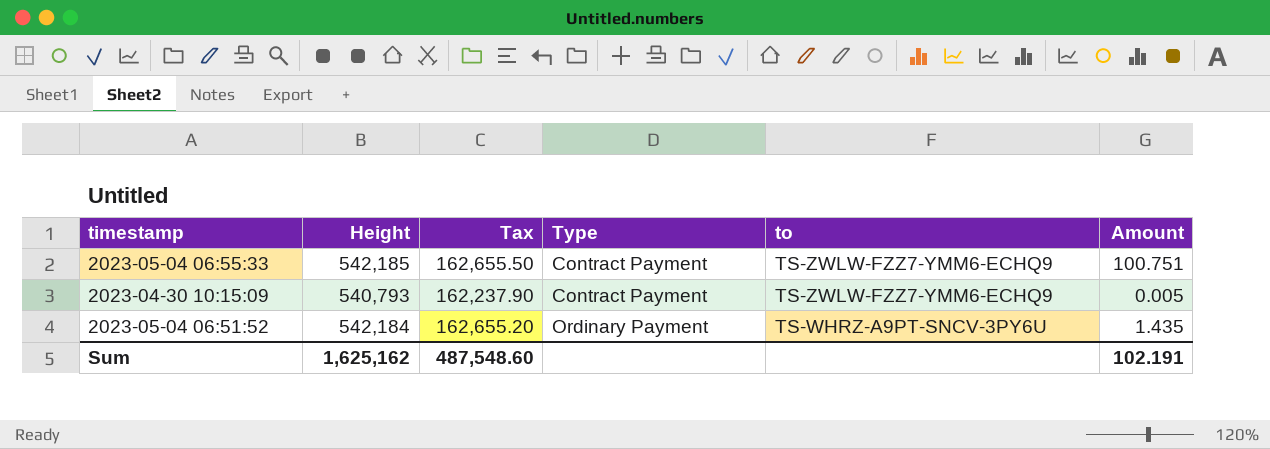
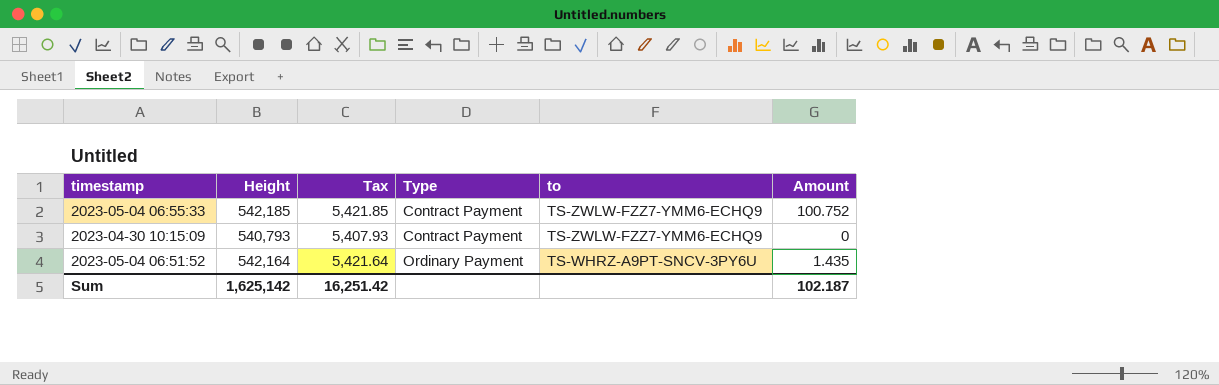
column Tax | formula: [Height] * 0.3 -> [Height] * 0.01
2023-05-04 06:55:33 | Amount: 100.751 -> 100.752
2023-04-30 10:15:09 | Amount: 0.005 -> 0
2023-05-04 06:51:52 | Height: 542,184 -> 542,164
Sum | Height: 1,625,162 -> 1,625,142
Sum | Tax: 487,548.60 -> 16,251.42
Sum | Amount: 102.191 -> 102.187

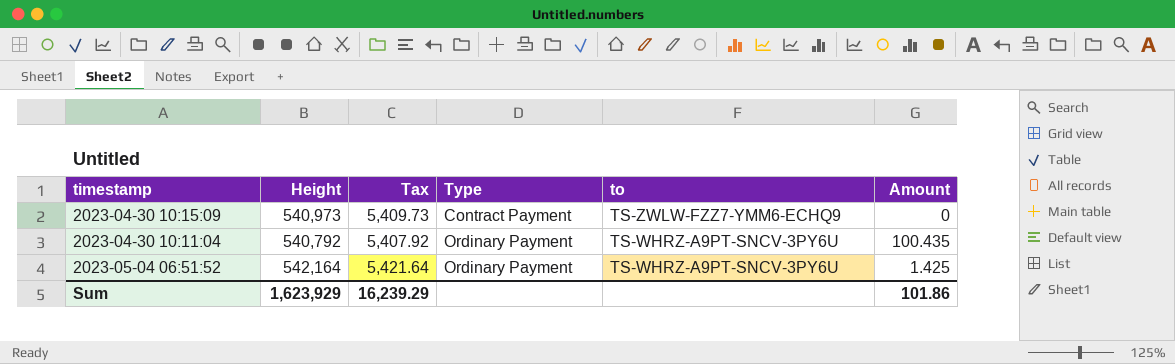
row 2023-05-04 06:55:33: 542,185 | 5,421.85 | Contract Payment | TS-ZWLW-FZZ7-YMM6-ECHQ9 | 100.752 -> none
2023-04-30 10:15:09 | Height: 540,793 -> 540,973
2023-04-30 10:15:09 | Tax: 5,407.93 -> 5,409.73
row 2023-04-30 10:11:04: none -> 540,792 | 5,407.92 | Ordinary Payment | TS-WHRZ-A9PT-SNCV-3PY6U | 100.435
2023-05-04 06:51:52 | Amount: 1.435 -> 1.425
Sum | Height: 1,625,142 -> 1,623,929
Sum | Tax: 16,251.42 -> 16,239.29
Sum | Amount: 102.187 -> 101.86

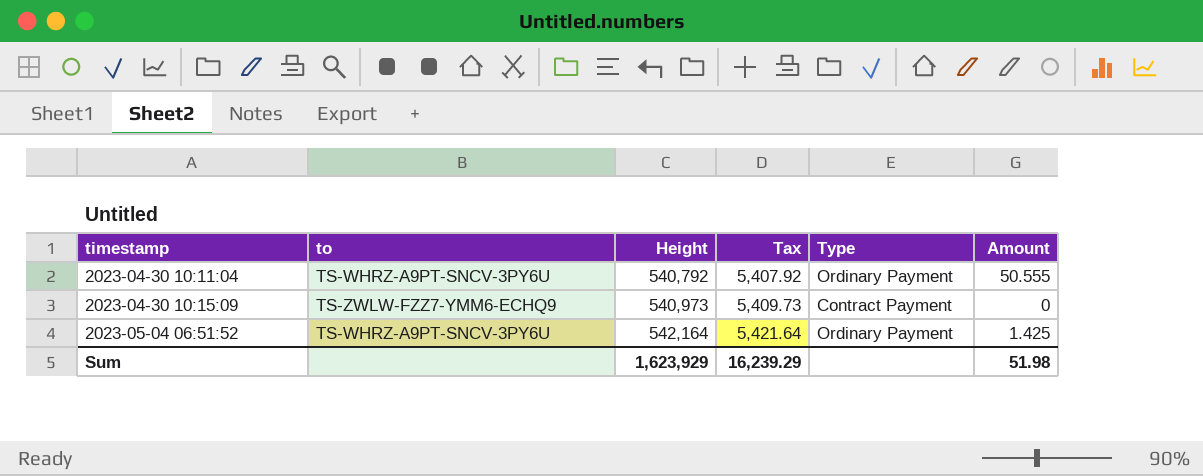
row order: Type ascending -> timestamp ascending
column to | position: 5 -> 2
2023-04-30 10:11:04 | Amount: 100.435 -> 50.555
Sum | Amount: 101.86 -> 51.98

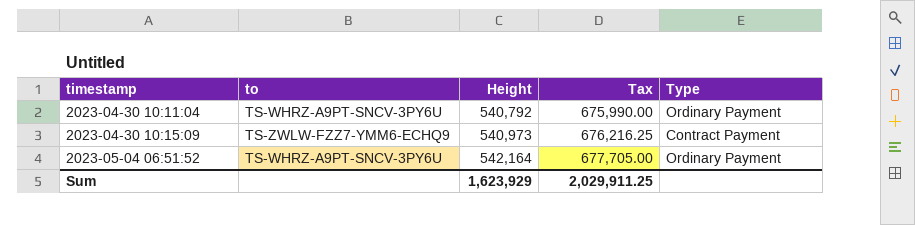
column Amount | position: 6 -> none
column Tax | formula: [Height] * 0.01 -> [Height] * 1.25
Sum | Tax: 16,239.29 -> 2,029,911.25

